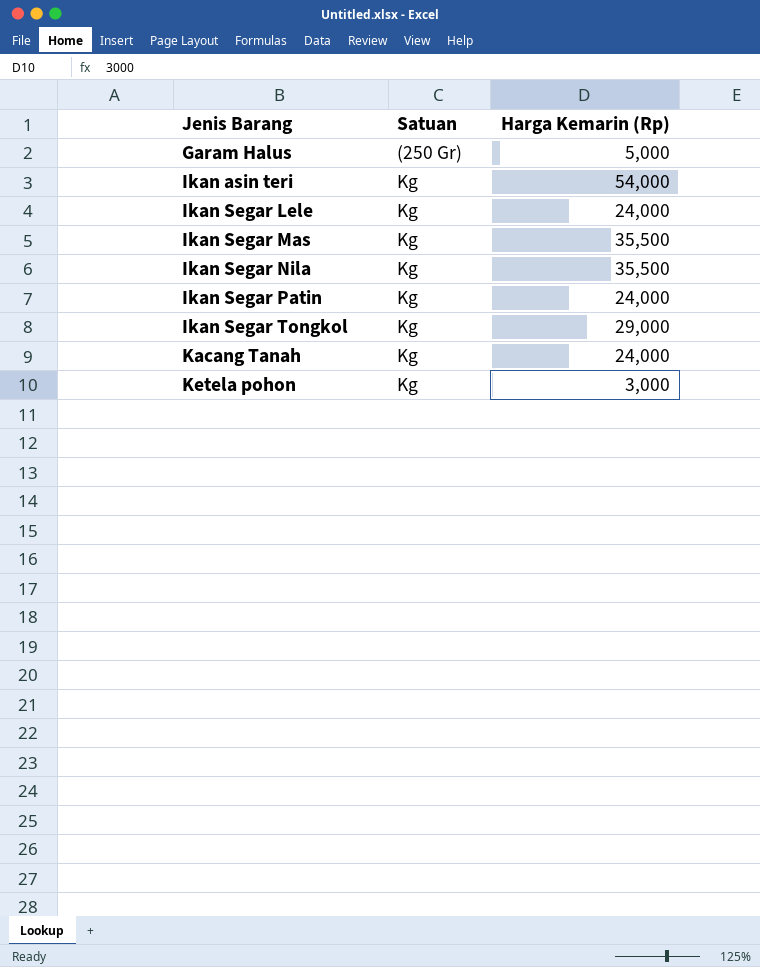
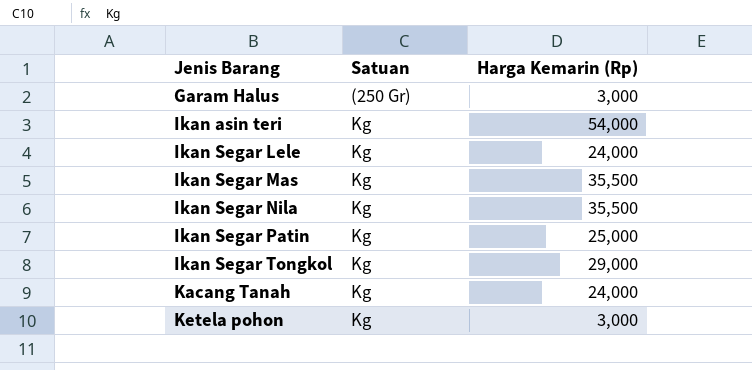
Garam Halus | Harga Kemarin (Rp): 5,000 -> 3,000
Ikan Segar Patin | Harga Kemarin (Rp): 24,000 -> 25,000

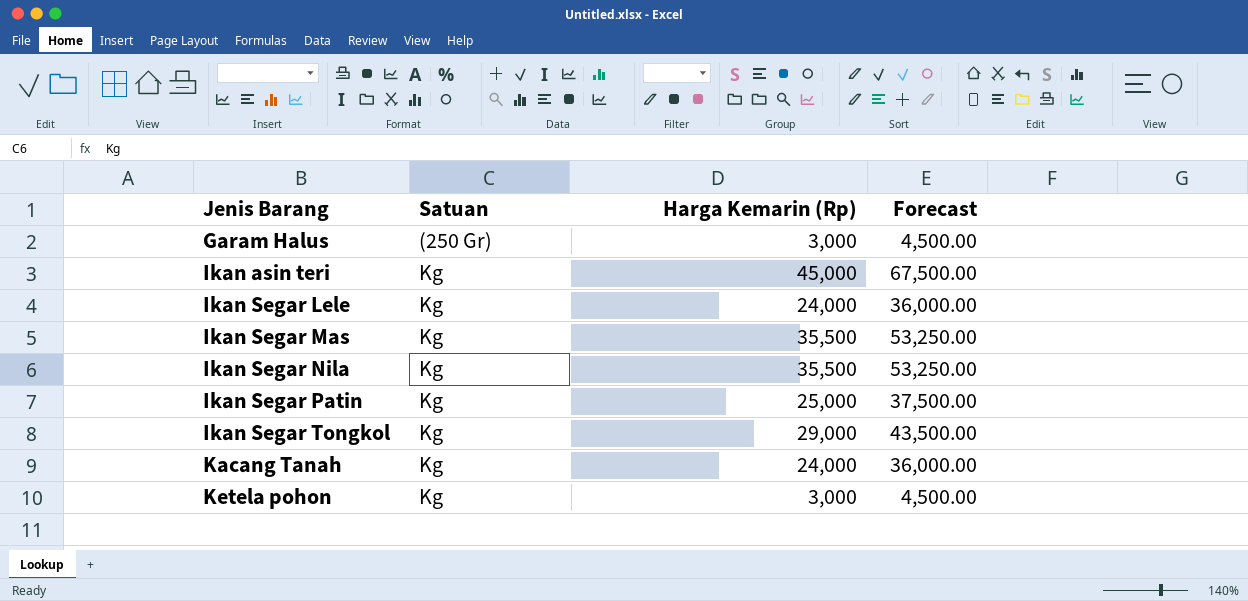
column Forecast | formula: none -> [Harga Kemarin (Rp)] * 1.5
Ikan asin teri | Harga Kemarin (Rp): 54,000 -> 45,000

